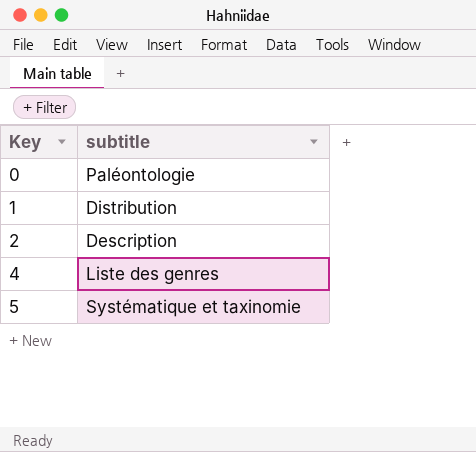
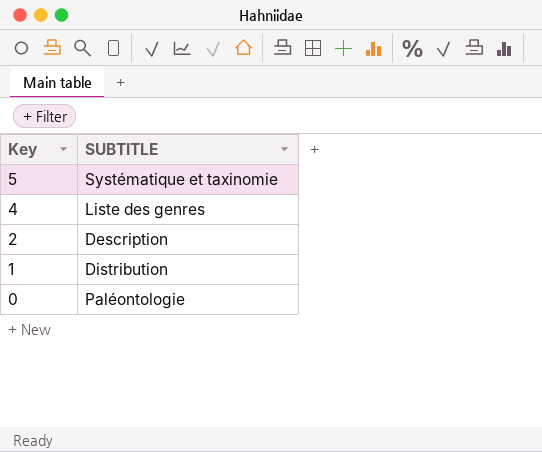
row order: Key ascending -> Key descending
column name: subtitle -> SUBTITLE

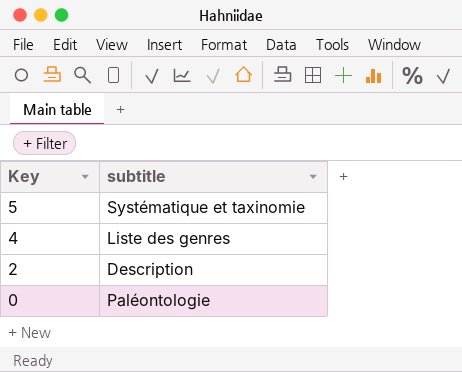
column name: SUBTITLE -> subtitle
row 1: Distribution -> none

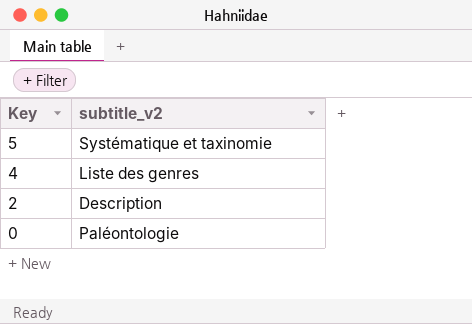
column name: subtitle -> subtitle_v2

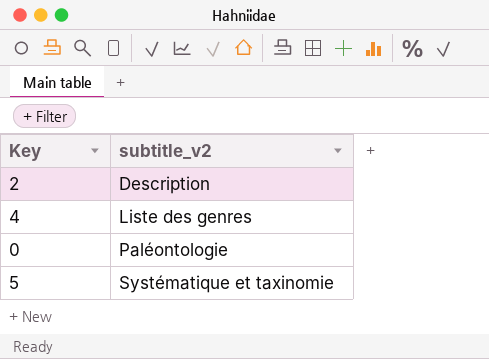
row order: Key descending -> subtitle_v2 ascending

